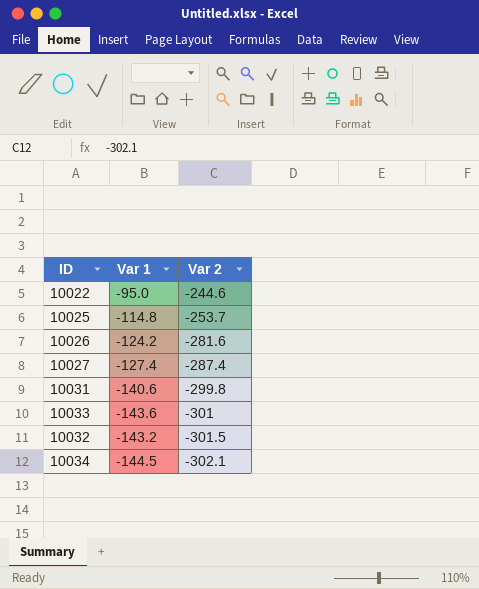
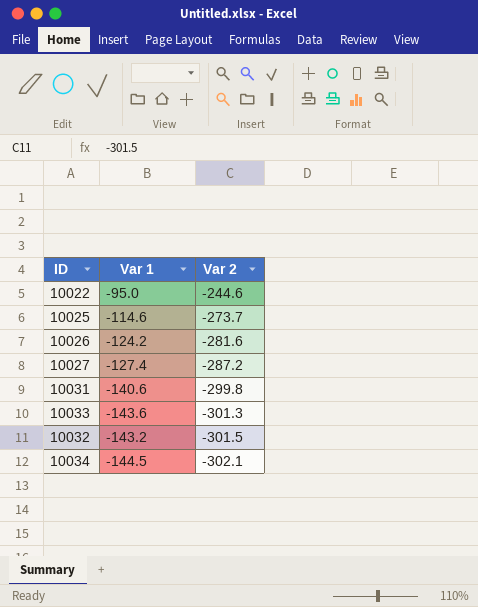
10025 | Var 1: -114.8 -> -114.6
10025 | Var 2: -253.7 -> -273.7
10027 | Var 2: -287.4 -> -287.2
10033 | Var 2: -301 -> -301.3

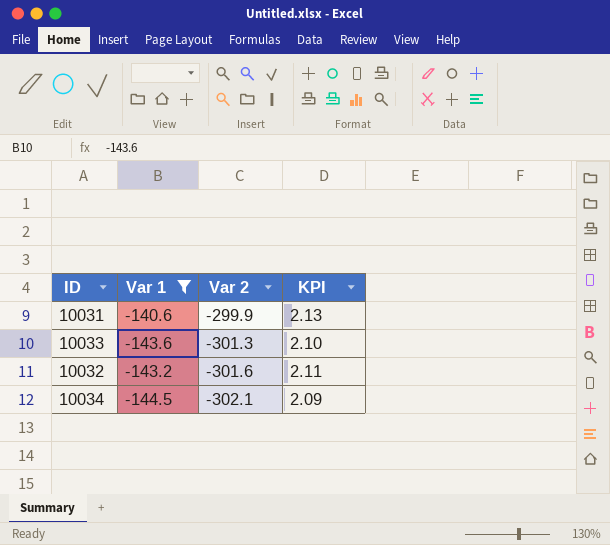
filter: none -> Var 1 <= -140.6
column KPI | formula: none -> [Var 2] / [Var 1]
10031 | Var 2: -299.8 -> -299.9
10032 | Var 2: -301.5 -> -301.6

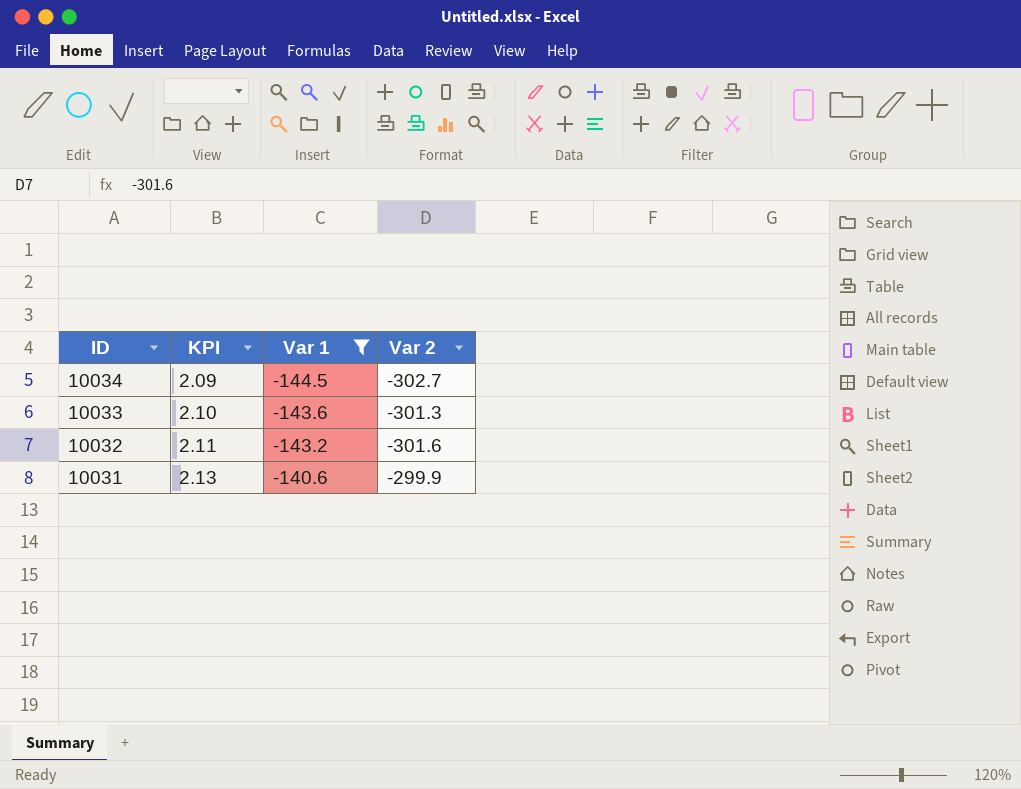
row order: Var 2 descending -> ID descending
column KPI | position: 4 -> 2
10034 | Var 2: -302.1 -> -302.7

